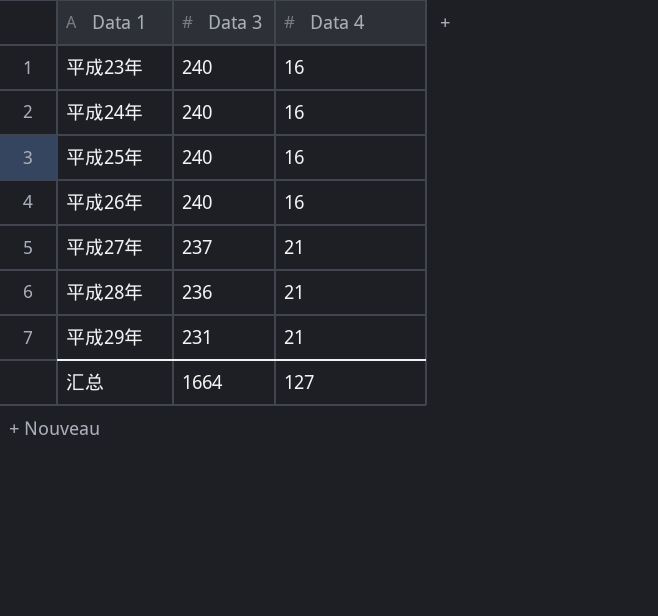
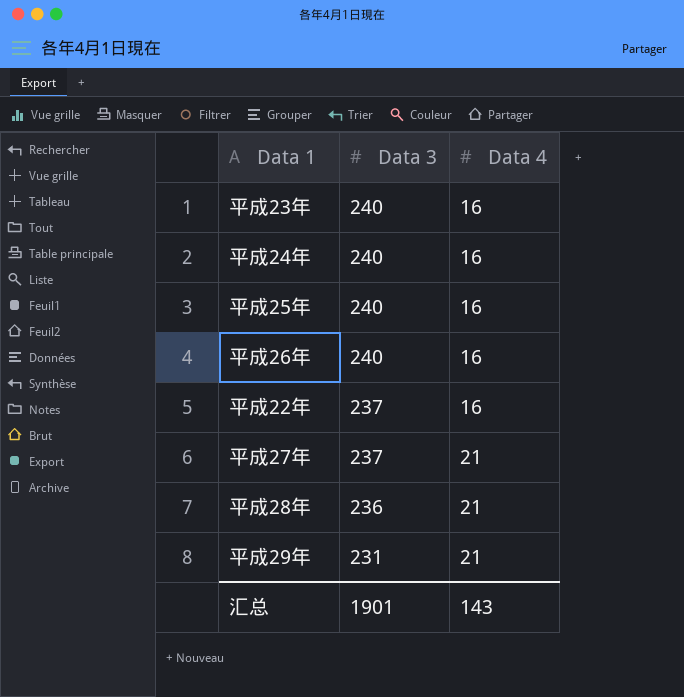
row 平成22年: none -> 237 | 16
汇总 | Data 3: 1664 -> 1901
汇总 | Data 4: 127 -> 143

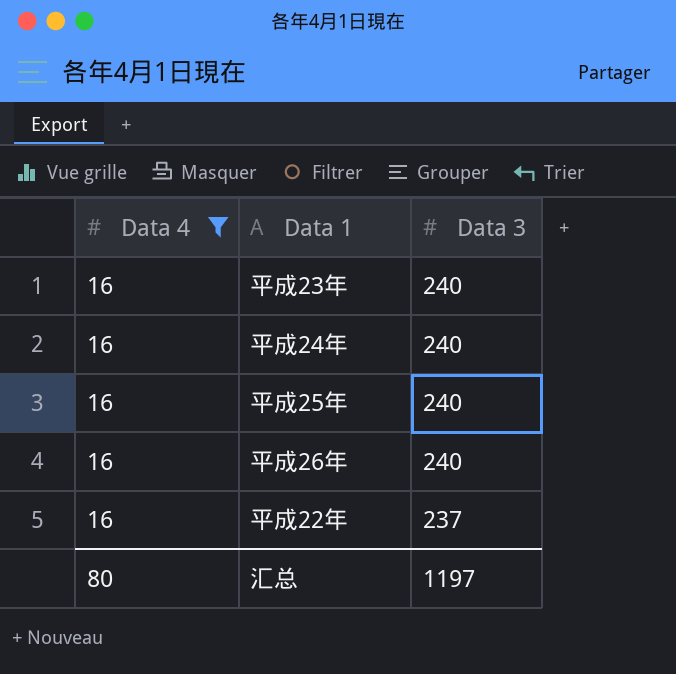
filter: none -> Data 4 = 16
column Data 4 | position: 3 -> 1
汇总 | Data 4: 143 -> 80
汇总 | Data 3: 1901 -> 1197

